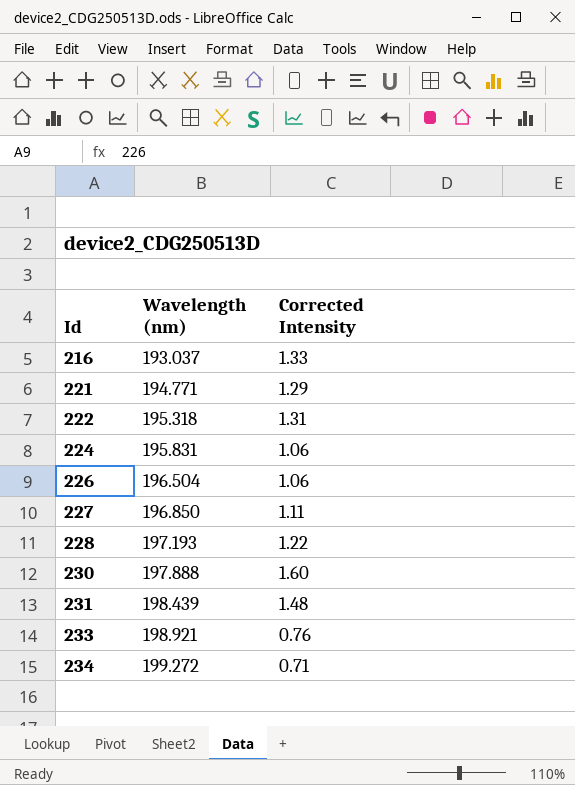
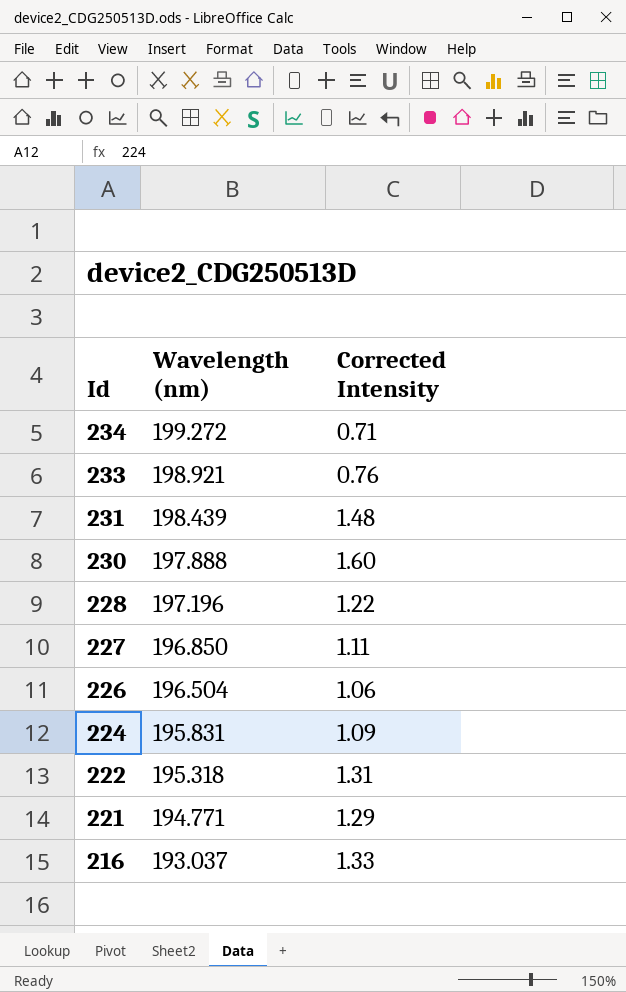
row order: Id ascending -> Id descending
228 | Wavelength (nm): 197.193 -> 197.196
224 | Corrected Intensity: 1.06 -> 1.09

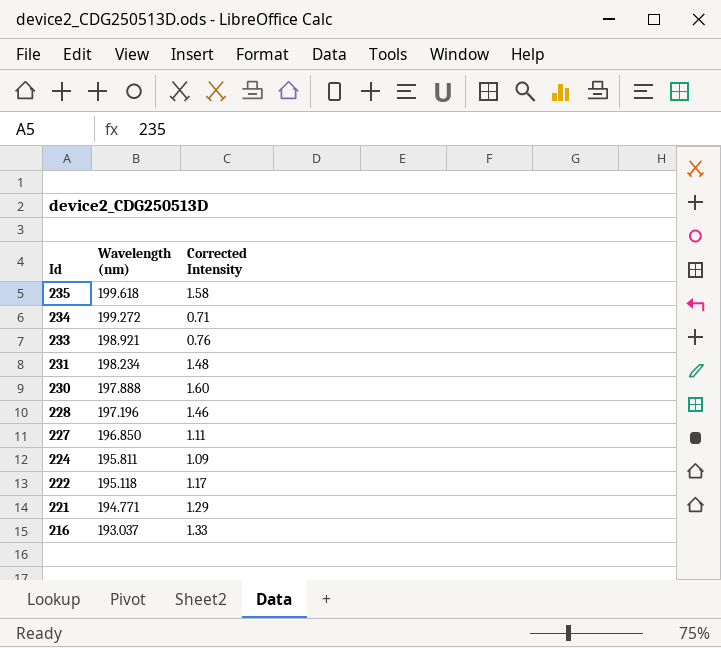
row 226: 196.504 | 1.06 -> none
row 235: none -> 199.618 | 1.58
231 | Wavelength (nm): 198.439 -> 198.234
228 | Corrected Intensity: 1.22 -> 1.46
224 | Wavelength (nm): 195.831 -> 195.811
222 | Wavelength (nm): 195.318 -> 195.118
222 | Corrected Intensity: 1.31 -> 1.17

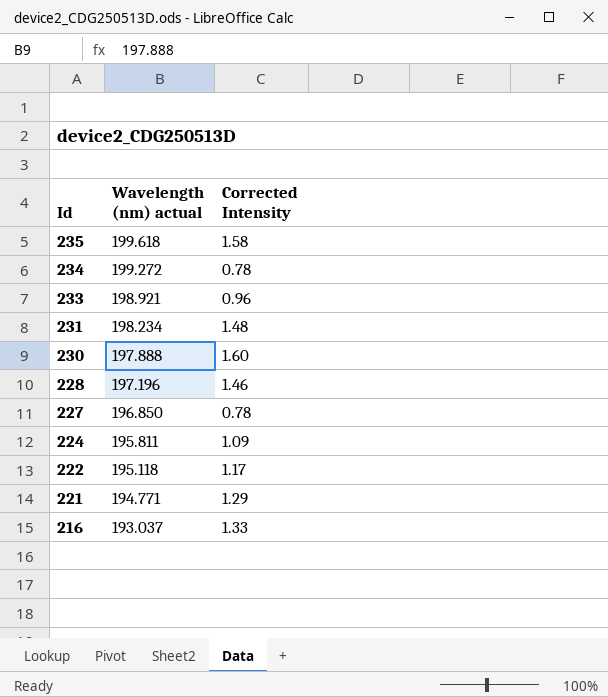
column name: Wavelength (nm) -> Wavelength (nm) actual
234 | Corrected Intensity: 0.71 -> 0.78
233 | Corrected Intensity: 0.76 -> 0.96
227 | Corrected Intensity: 1.11 -> 0.78

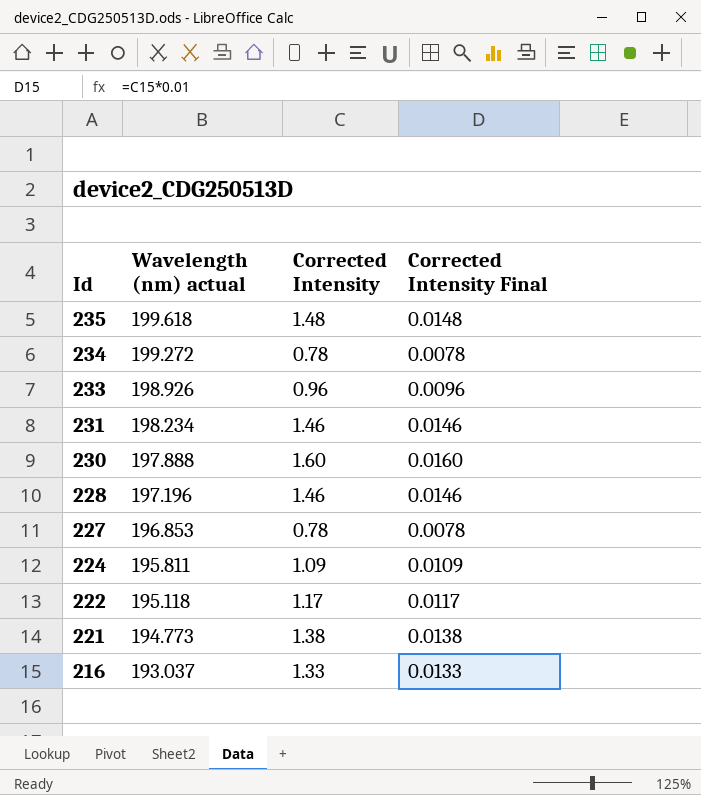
column Corrected Intensity Final | formula: none -> [Corrected Intensity] * 0.01
235 | Corrected Intensity: 1.58 -> 1.48
233 | Wavelength (nm) actual: 198.921 -> 198.926
231 | Corrected Intensity: 1.48 -> 1.46
227 | Wavelength (nm) actual: 196.850 -> 196.853
221 | Wavelength (nm) actual: 194.771 -> 194.773
221 | Corrected Intensity: 1.29 -> 1.38

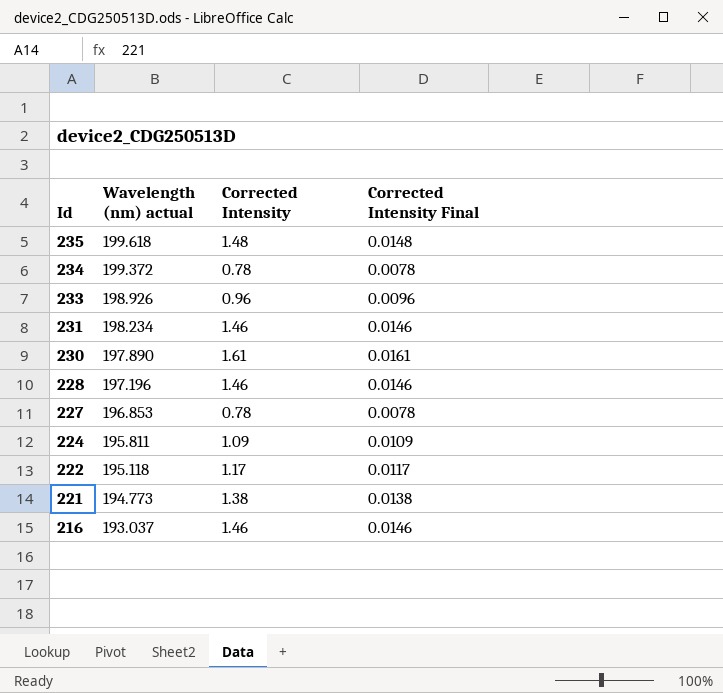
234 | Wavelength (nm) actual: 199.272 -> 199.372
230 | Wavelength (nm) actual: 197.888 -> 197.890
230 | Corrected Intensity: 1.60 -> 1.61
230 | Corrected Intensity Final: 0.0160 -> 0.0161
216 | Corrected Intensity: 1.33 -> 1.46
216 | Corrected Intensity Final: 0.0133 -> 0.0146

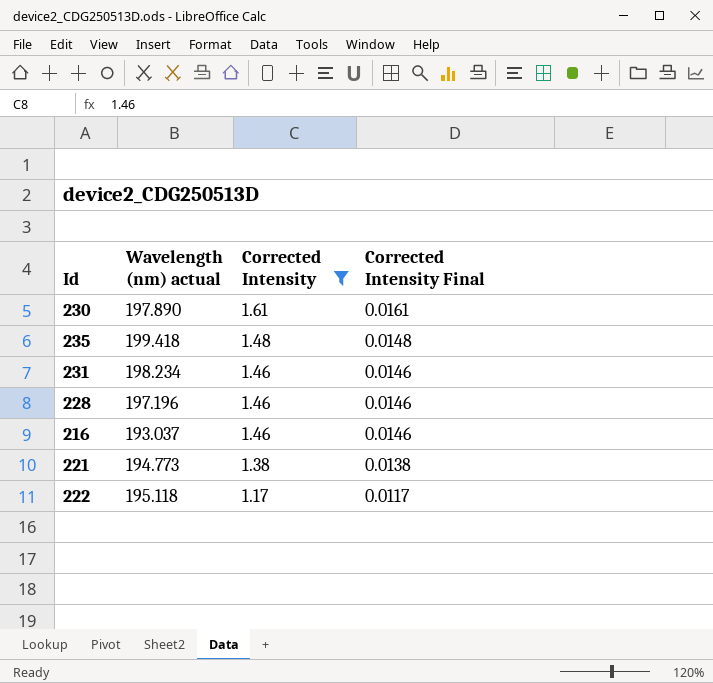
filter: none -> Corrected Intensity >= 1.17
row order: Id descending -> Corrected Intensity descending
235 | Wavelength (nm) actual: 199.618 -> 199.418

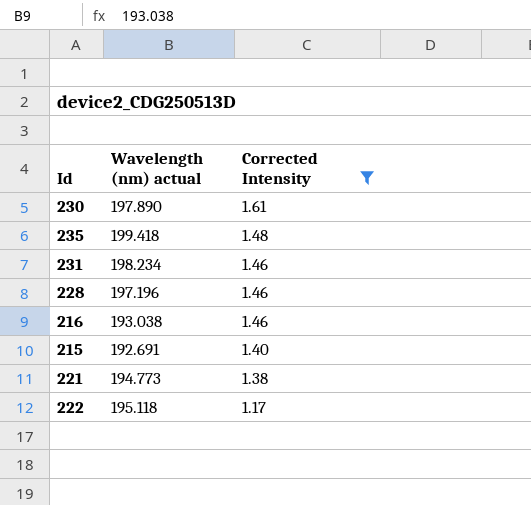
column Corrected Intensity Final | formula: [Corrected Intensity] * 0.01 -> none
216 | Wavelength (nm) actual: 193.037 -> 193.038
row 215: none -> 192.691 | 1.40

